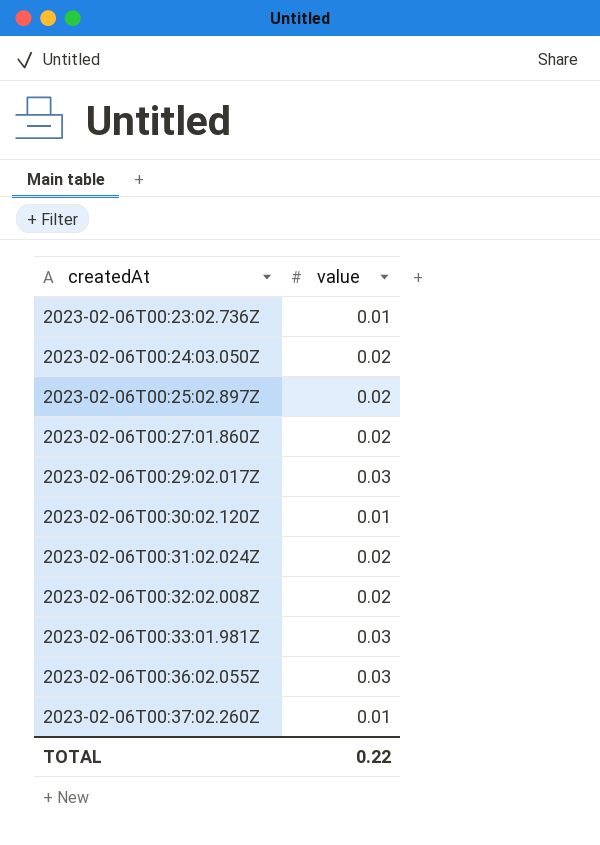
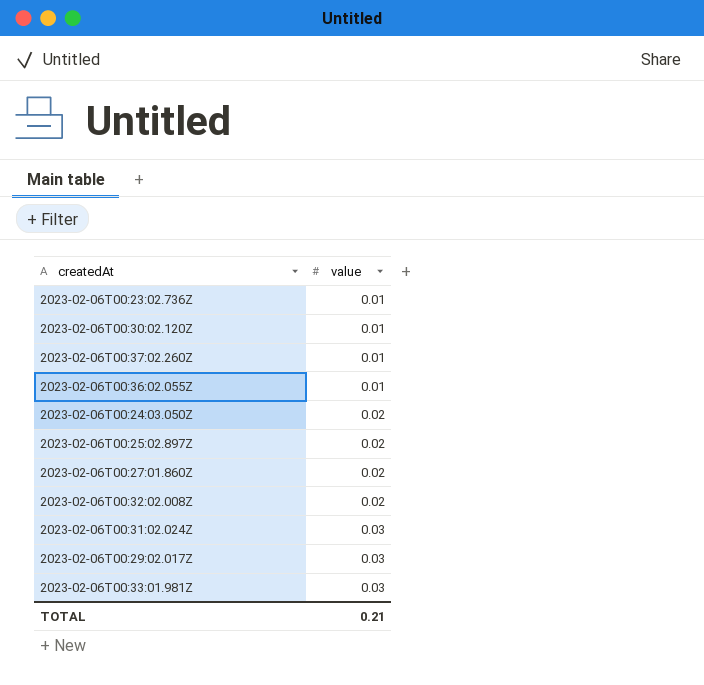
row order: createdAt ascending -> value ascending
2023-02-06T00:36:02.055Z | value: 0.03 -> 0.01
2023-02-06T00:31:02.024Z | value: 0.02 -> 0.03
TOTAL | value: 0.22 -> 0.21

